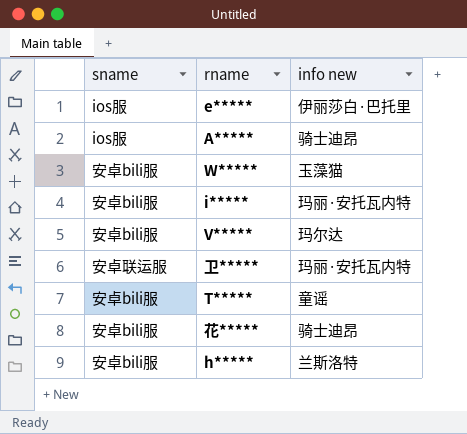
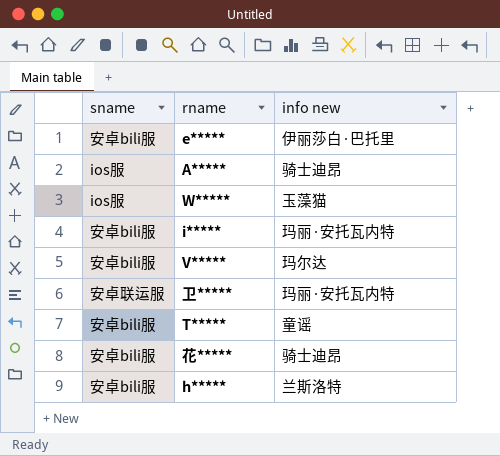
e***** | sname: ios服 -> 安卓bili服
W***** | sname: 安卓bili服 -> ios服

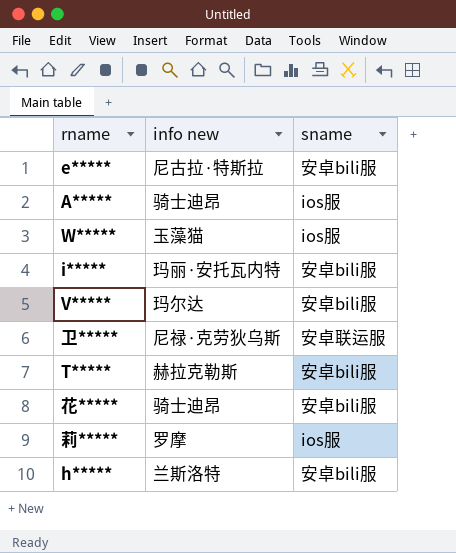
column sname | position: 1 -> 3
e***** | info new: 伊丽莎白·巴托里 -> 尼古拉·特斯拉
卫***** | info new: 玛丽·安托瓦内特 -> 尼禄·克劳狄乌斯
T***** | info new: 童谣 -> 赫拉克勒斯
row 莉*****: none -> 罗摩 | ios服

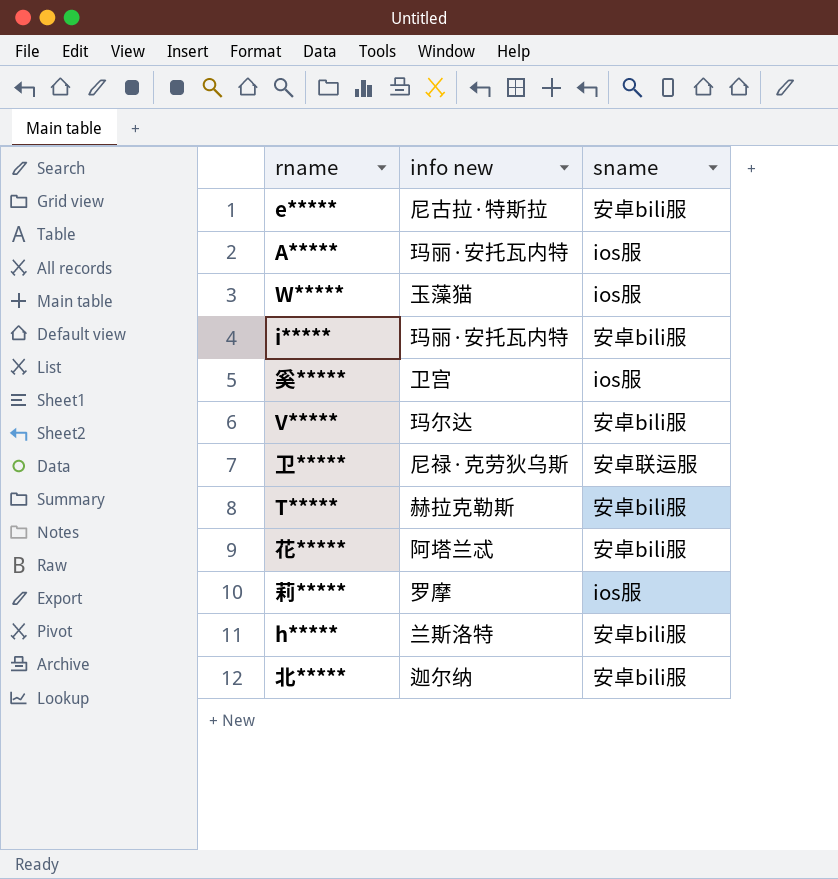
A***** | info new: 骑士迪昂 -> 玛丽·安托瓦内特
row 奚*****: none -> 卫宫 | ios服
花***** | info new: 骑士迪昂 -> 阿塔兰忒
row 北*****: none -> 迦尔纳 | 安卓bili服

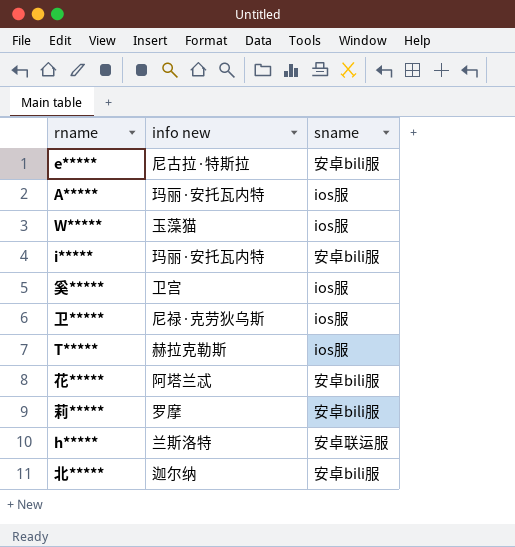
row V*****: 玛尔达 | 安卓bili服 -> none
卫***** | sname: 安卓联运服 -> ios服
T***** | sname: 安卓bili服 -> ios服
莉***** | sname: ios服 -> 安卓bili服
h***** | sname: 安卓bili服 -> 安卓联运服

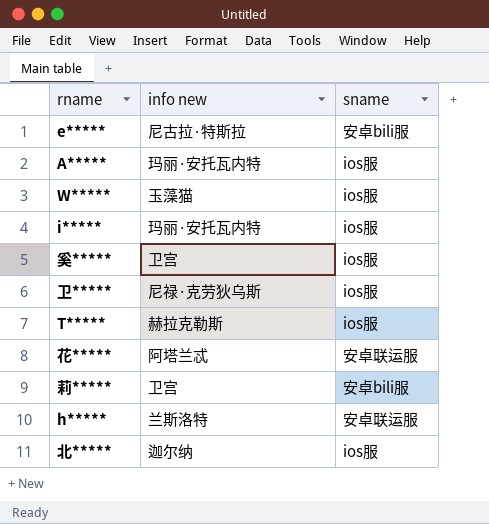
i***** | sname: 安卓bili服 -> ios服
花***** | sname: 安卓bili服 -> 安卓联运服
莉***** | info new: 罗摩 -> 卫宫
北***** | sname: 安卓bili服 -> ios服

